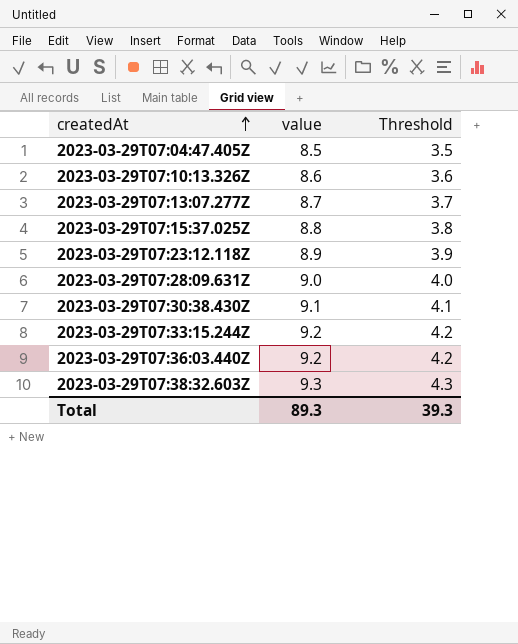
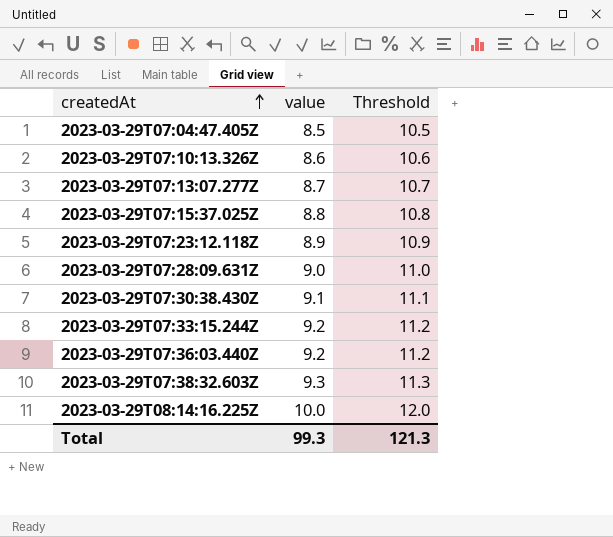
column Threshold | formula: [value] - 5 -> [value] + 2
row 2023-03-29T08:14:16.225Z: none -> 10.0 | 12.0
Total | value: 89.3 -> 99.3
Total | Threshold: 39.3 -> 121.3

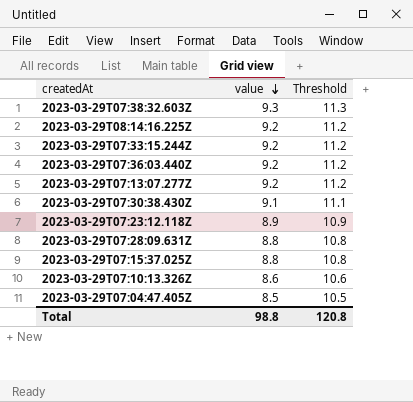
row order: createdAt ascending -> value descending
2023-03-29T08:14:16.225Z | value: 10.0 -> 9.2
2023-03-29T08:14:16.225Z | Threshold: 12.0 -> 11.2
2023-03-29T07:13:07.277Z | value: 8.7 -> 9.2
2023-03-29T07:13:07.277Z | Threshold: 10.7 -> 11.2
2023-03-29T07:28:09.631Z | value: 9.0 -> 8.8
2023-03-29T07:28:09.631Z | Threshold: 11.0 -> 10.8
Total | value: 99.3 -> 98.8
Total | Threshold: 121.3 -> 120.8

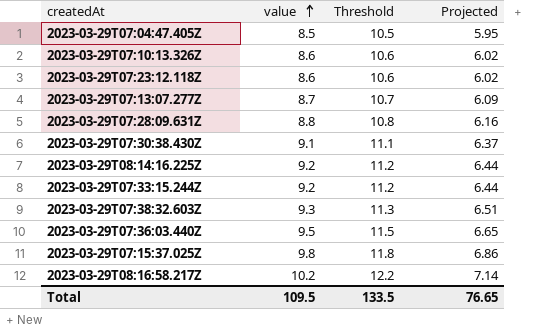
row order: value descending -> value ascending
column Projected | formula: none -> [value] * 0.7
2023-03-29T07:23:12.118Z | value: 8.9 -> 8.6
2023-03-29T07:23:12.118Z | Threshold: 10.9 -> 10.6
2023-03-29T07:13:07.277Z | value: 9.2 -> 8.7
2023-03-29T07:13:07.277Z | Threshold: 11.2 -> 10.7
2023-03-29T07:36:03.440Z | value: 9.2 -> 9.5
2023-03-29T07:36:03.440Z | Threshold: 11.2 -> 11.5
2023-03-29T07:15:37.025Z | value: 8.8 -> 9.8
2023-03-29T07:15:37.025Z | Threshold: 10.8 -> 11.8
row 2023-03-29T08:16:58.217Z: none -> 10.2 | 12.2 | 7.14
Total | value: 98.8 -> 109.5
Total | Threshold: 120.8 -> 133.5

